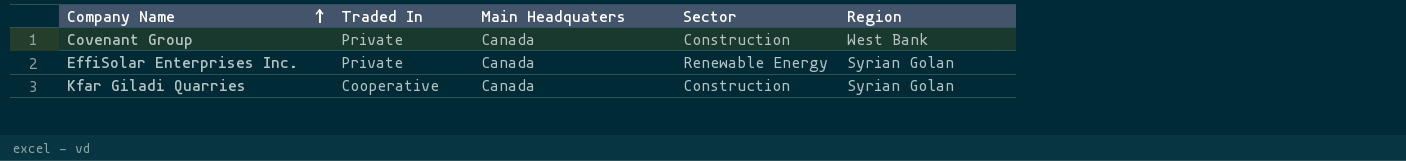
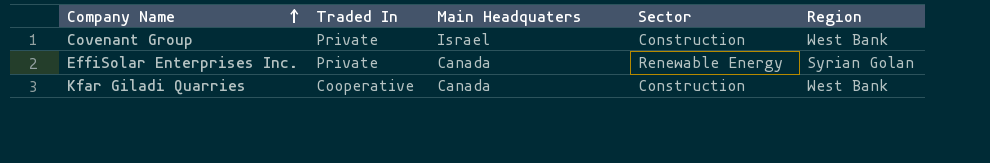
Covenant Group | Main Headquaters: Canada -> Israel
Kfar Giladi Quarries | Region: Syrian Golan -> West Bank

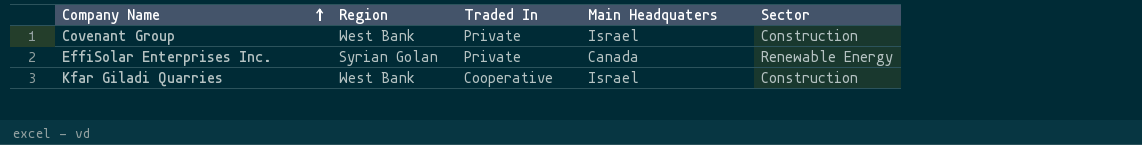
column Region | position: 5 -> 2
Kfar Giladi Quarries | Main Headquaters: Canada -> Israel

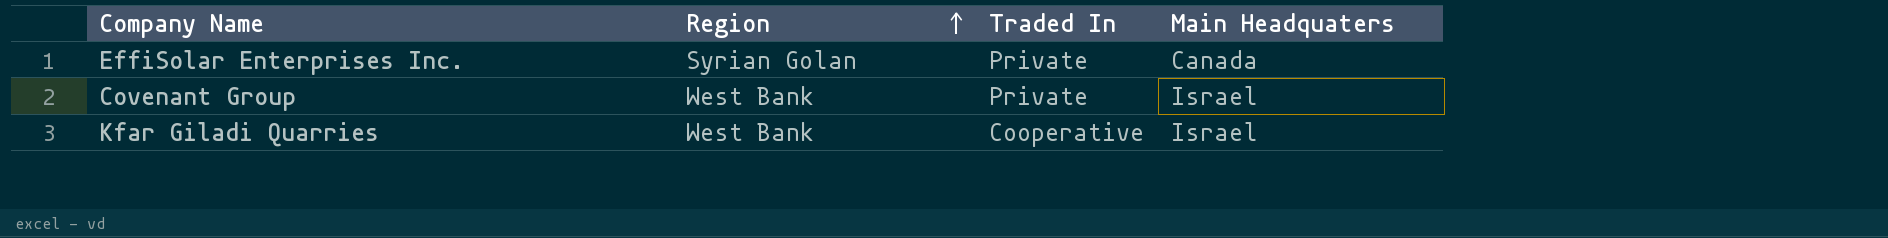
row order: Company Name ascending -> Region ascending
column Sector | position: 5 -> none

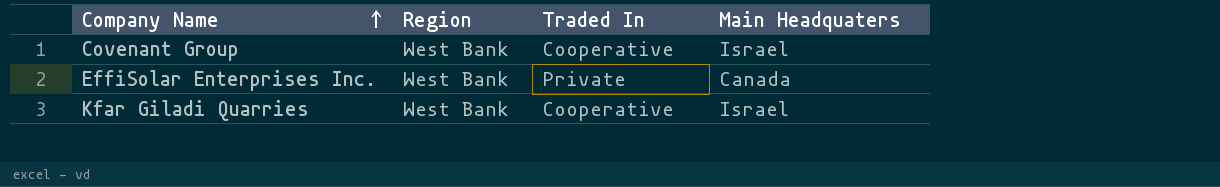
row order: Region ascending -> Company Name ascending
Covenant Group | Traded In: Private -> Cooperative
EffiSolar Enterprises Inc. | Region: Syrian Golan -> West Bank

